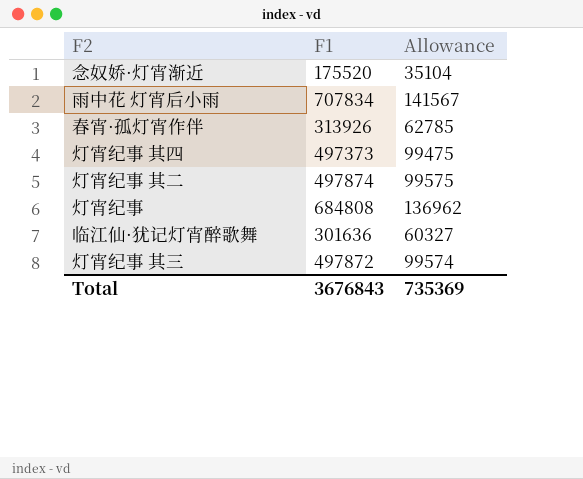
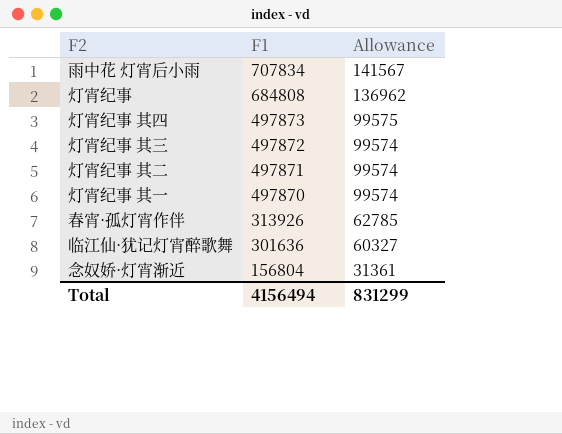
row order: none -> F1 descending
灯宵纪事 其四 | F1: 497373 -> 497873
灯宵纪事 其四 | Allowance: 99475 -> 99575
灯宵纪事 其二 | F1: 497874 -> 497871
灯宵纪事 其二 | Allowance: 99575 -> 99574
row 灯宵纪事 其一: none -> 497870 | 99574
念奴娇·灯宵渐近 | F1: 175520 -> 156804
念奴娇·灯宵渐近 | Allowance: 35104 -> 31361
Total | F1: 3676843 -> 4156494
Total | Allowance: 735369 -> 831299

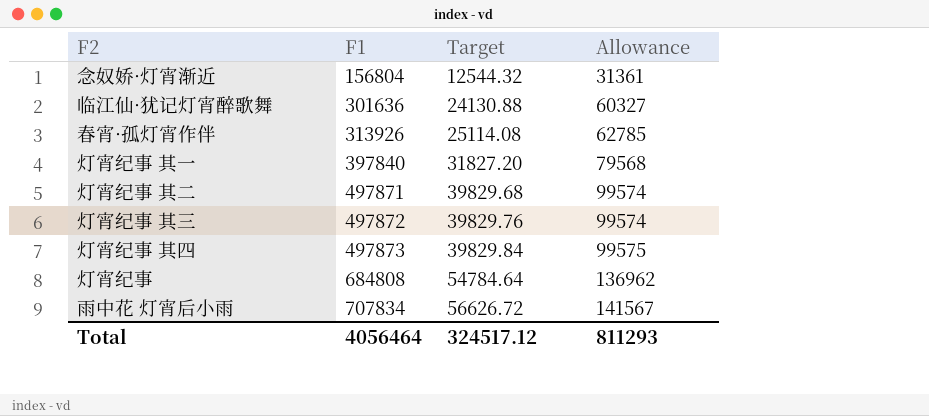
row order: F1 descending -> F1 ascending
column Target | formula: none -> [F1] * 0.08
灯宵纪事 其一 | F1: 497870 -> 397840
灯宵纪事 其一 | Allowance: 99574 -> 79568
Total | F1: 4156494 -> 4056464
Total | Allowance: 831299 -> 811293

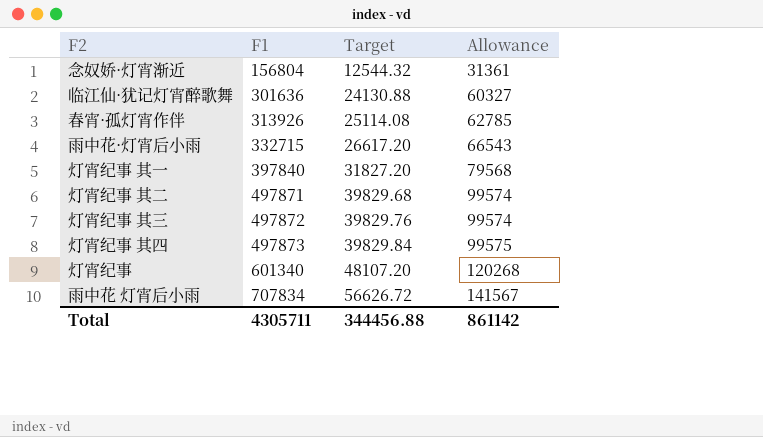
row 雨中花·灯宵后小雨: none -> 332715 | 26617.20 | 66543
灯宵纪事 | F1: 684808 -> 601340
灯宵纪事 | Target: 54784.64 -> 48107.20
灯宵纪事 | Allowance: 136962 -> 120268
Total | F1: 4056464 -> 4305711
Total | Target: 324517.12 -> 344456.88
Total | Allowance: 811293 -> 861142

